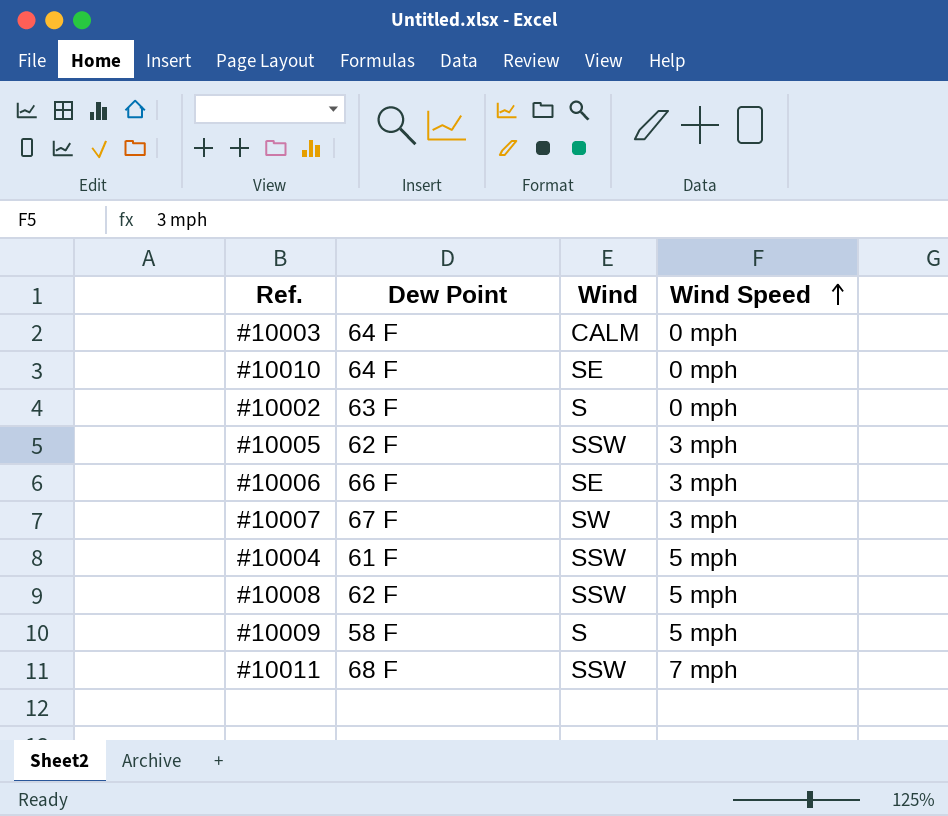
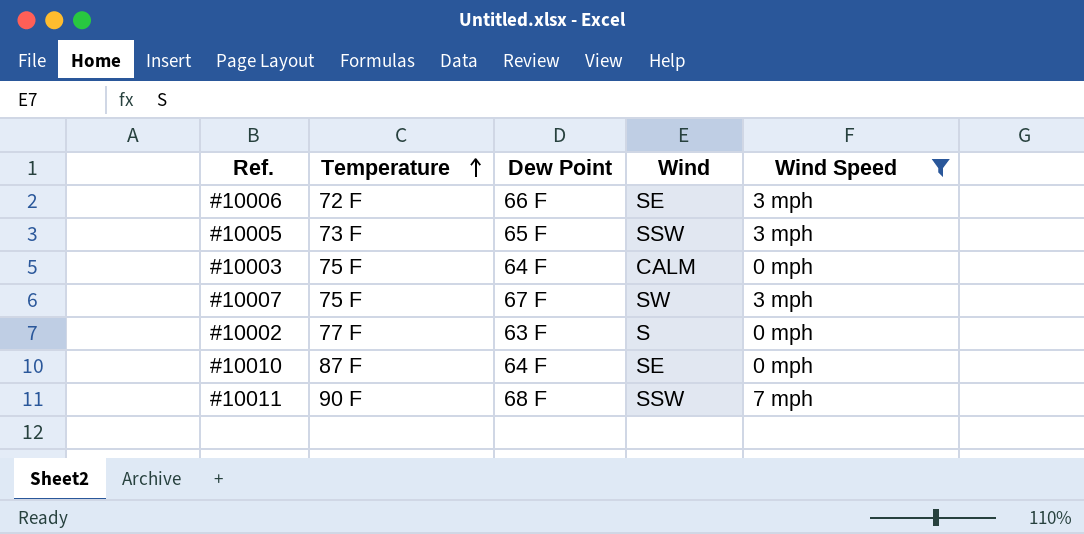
filter: none -> Wind Speed != 5 mph
row order: Wind Speed ascending -> Temperature ascending
column Temperature | position: none -> 2
#10005 | Dew Point: 62 F -> 65 F

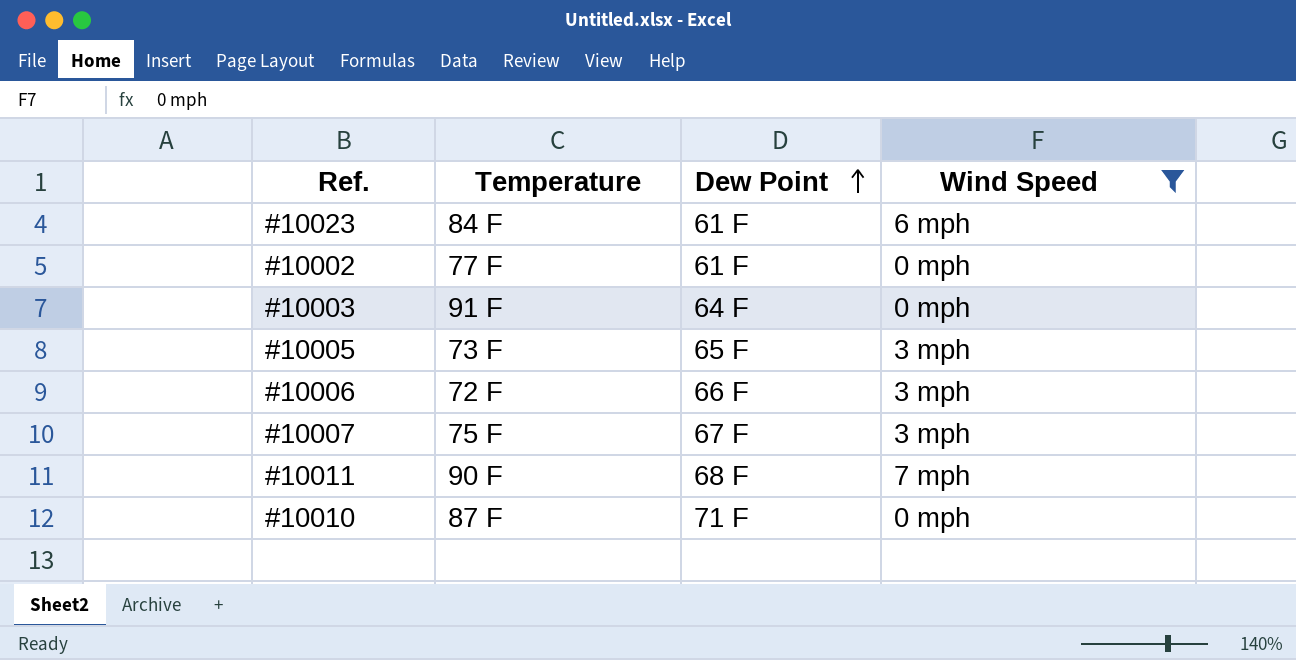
row order: Temperature ascending -> Dew Point ascending
column Wind | position: 4 -> none
row #10023: none -> 84 F | 61 F | 6 mph
#10002 | Dew Point: 63 F -> 61 F
#10003 | Temperature: 75 F -> 91 F
#10010 | Dew Point: 64 F -> 71 F

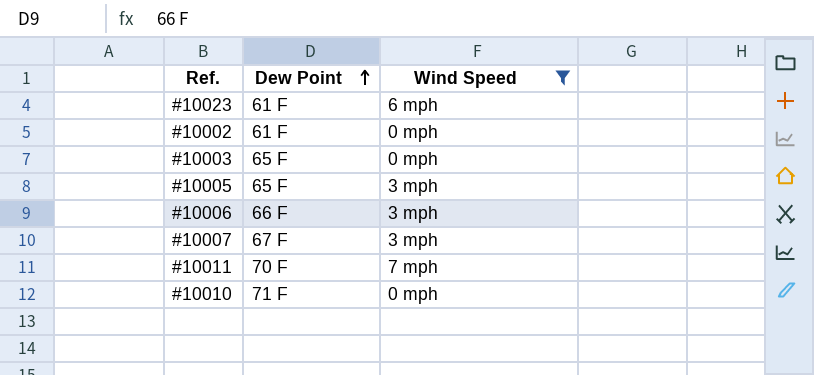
column Temperature | position: 2 -> none
#10003 | Dew Point: 64 F -> 65 F
#10011 | Dew Point: 68 F -> 70 F

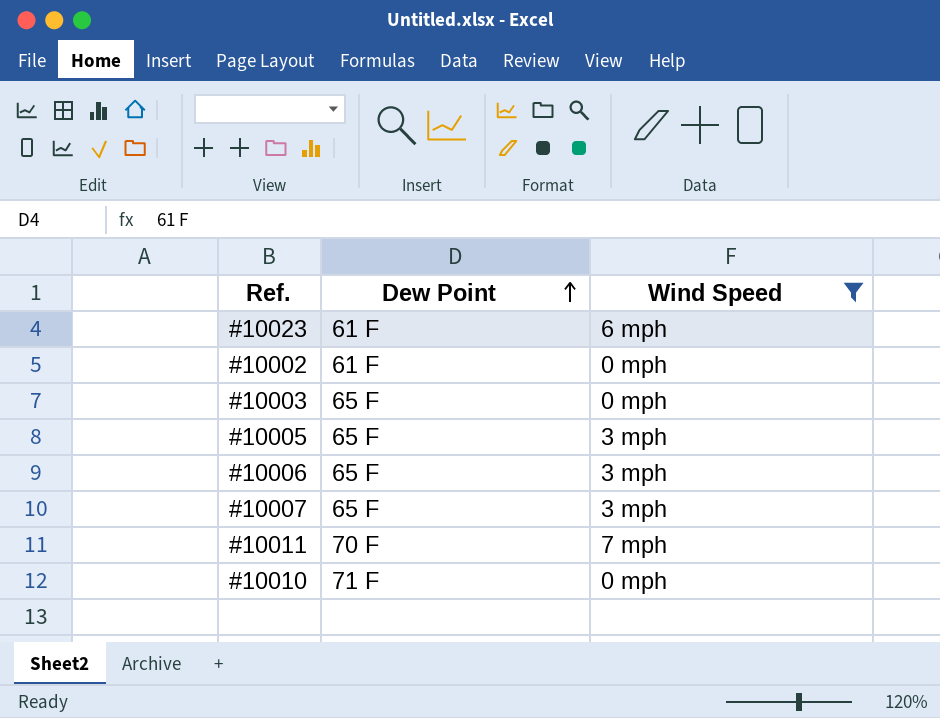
#10006 | Dew Point: 66 F -> 65 F
#10007 | Dew Point: 67 F -> 65 F

